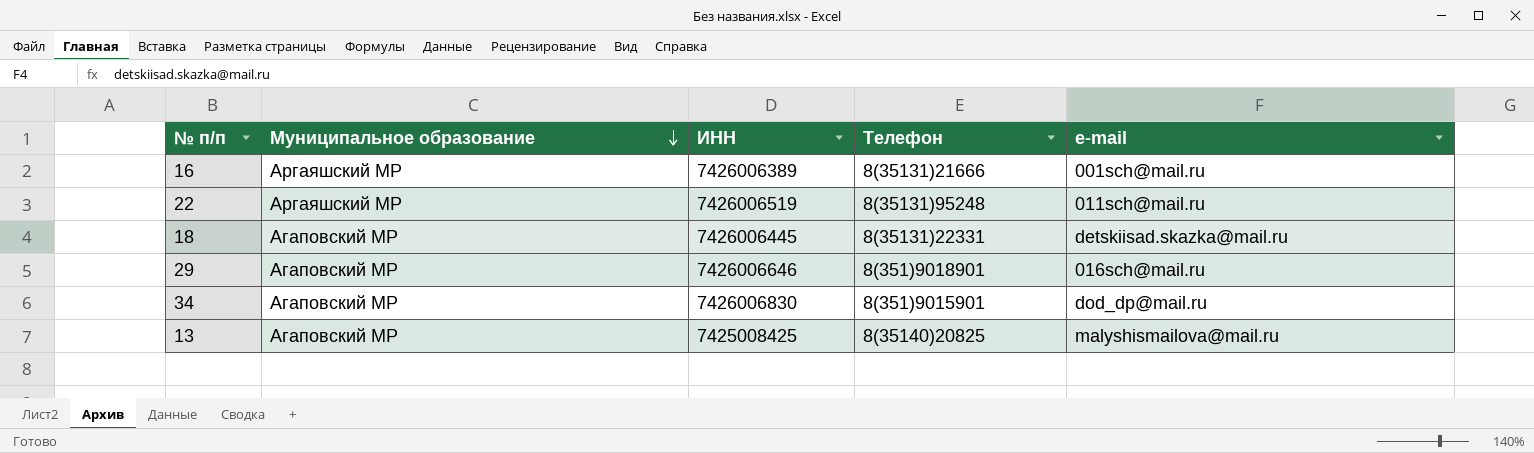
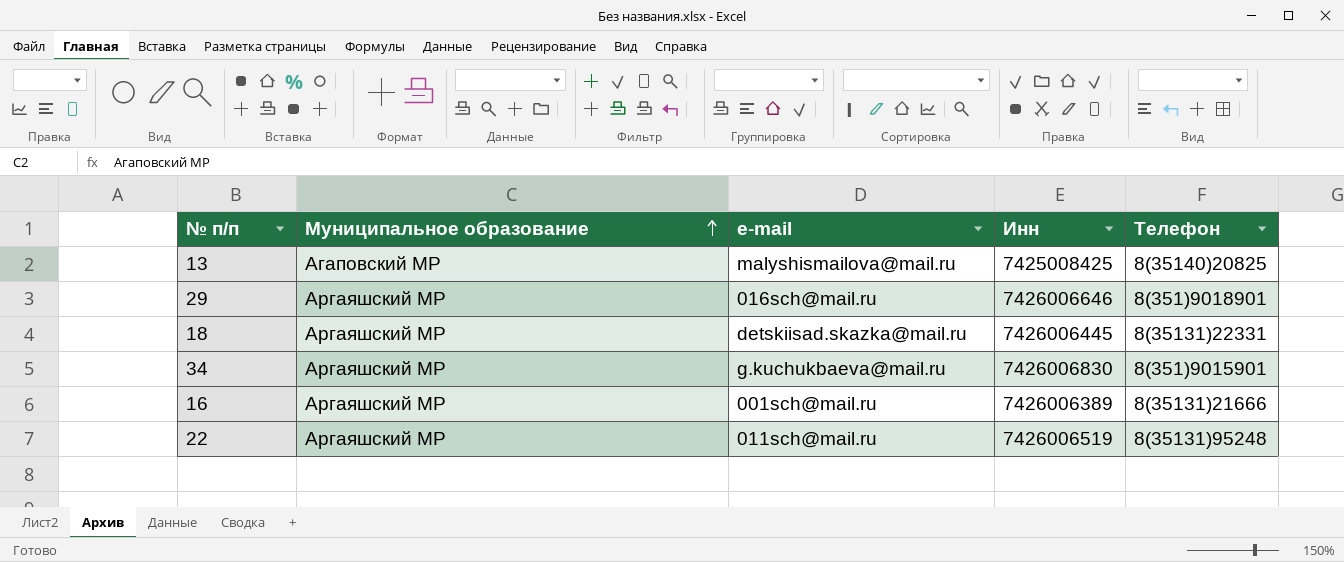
row order: Муниципальное образование descending -> Муниципальное образование ascending
column e-mail | position: 5 -> 3
column name: ИНН -> Инн
29 | Муниципальное образование: Агаповский МР -> Аргаяшский МР
18 | Муниципальное образование: Агаповский МР -> Аргаяшский МР
34 | Муниципальное образование: Агаповский МР -> Аргаяшский МР
34 | e-mail: dod_dp@mail.ru -> g.kuchukbaeva@mail.ru

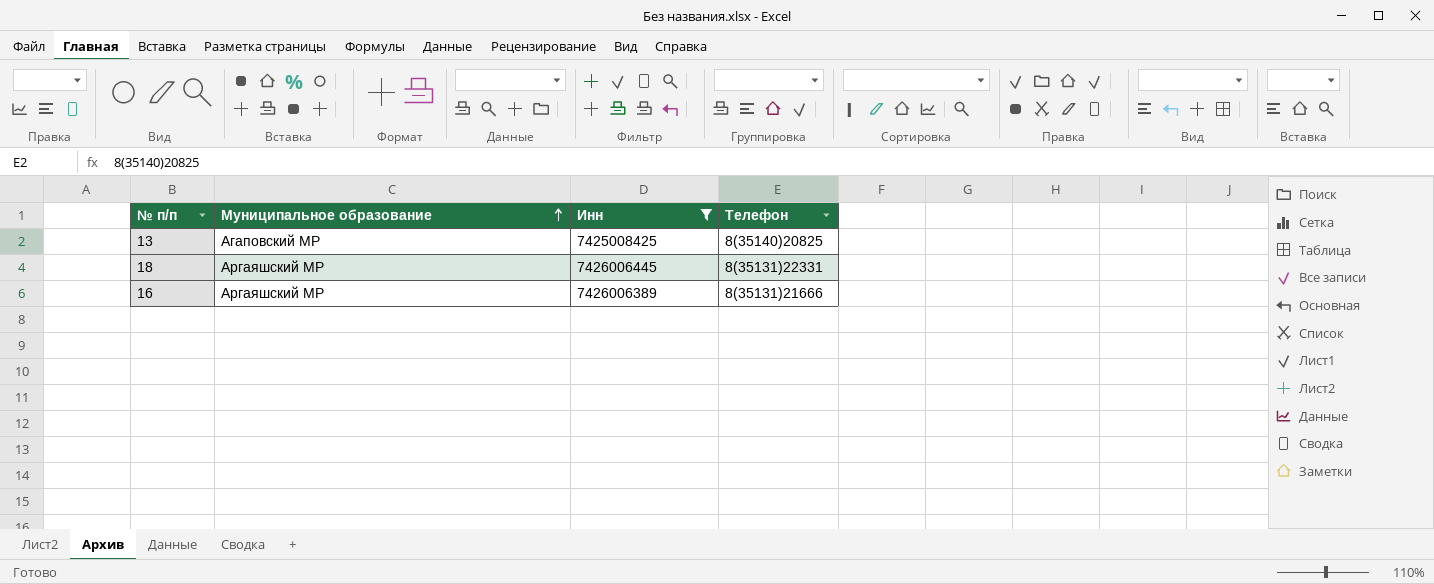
filter: none -> Инн <= 7426006445
column e-mail | position: 3 -> none

